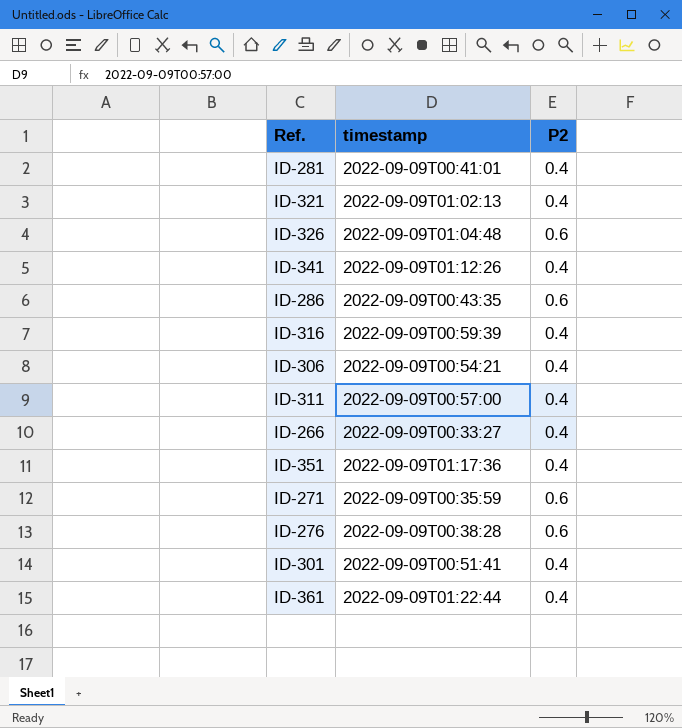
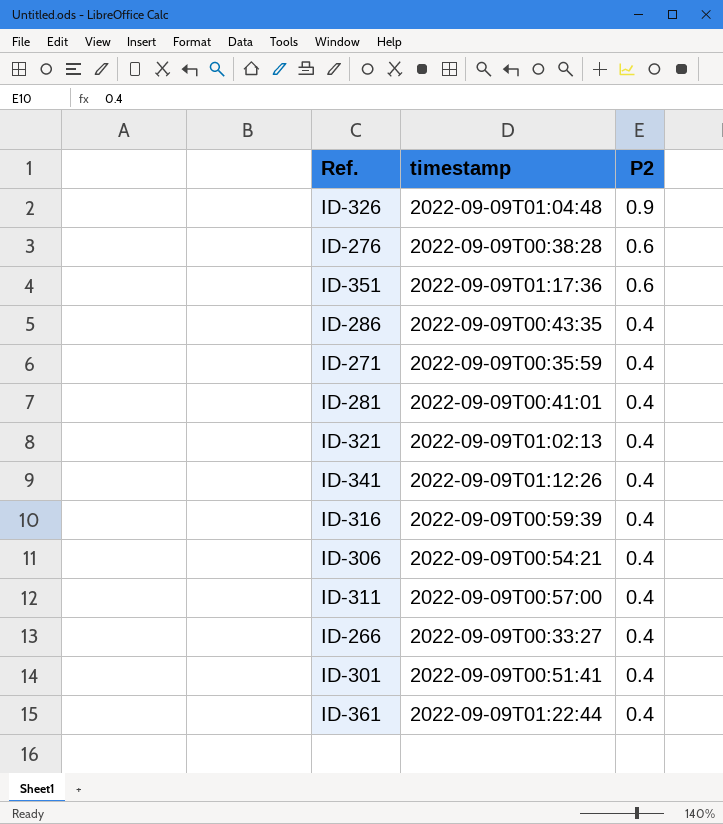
row order: none -> P2 descending
ID-326 | P2: 0.6 -> 0.9
ID-351 | P2: 0.4 -> 0.6
ID-286 | P2: 0.6 -> 0.4
ID-271 | P2: 0.6 -> 0.4

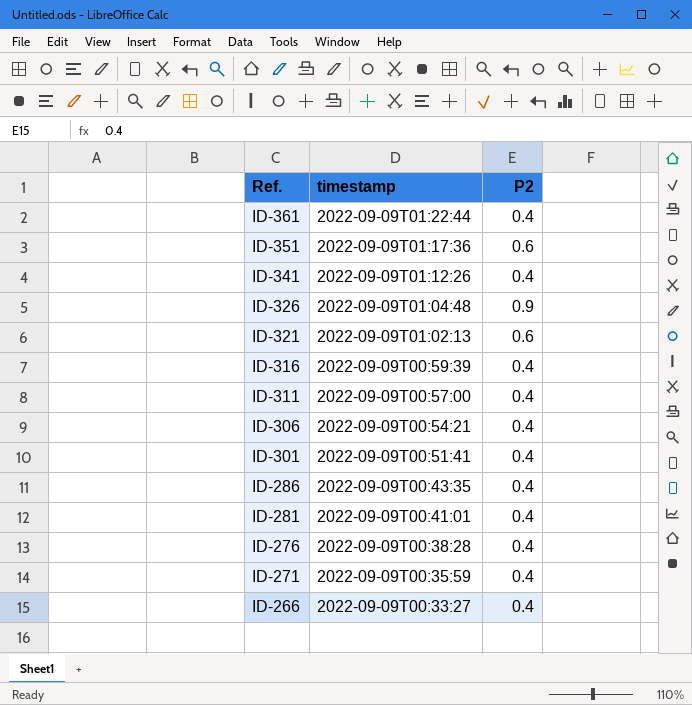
row order: P2 descending -> Ref. descending
ID-321 | P2: 0.4 -> 0.6
ID-276 | P2: 0.6 -> 0.4

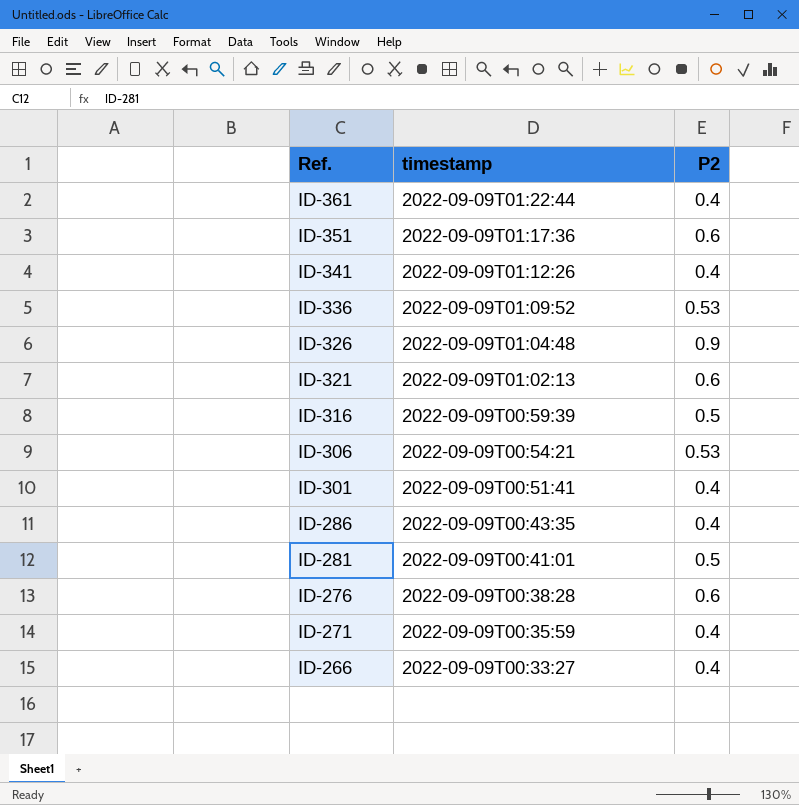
row ID-311: 2022-09-09T00:57:00 | 0.4 -> none
row ID-336: none -> 2022-09-09T01:09:52 | 0.53
ID-316 | P2: 0.4 -> 0.5
ID-306 | P2: 0.4 -> 0.53
ID-281 | P2: 0.4 -> 0.5
ID-276 | P2: 0.4 -> 0.6

